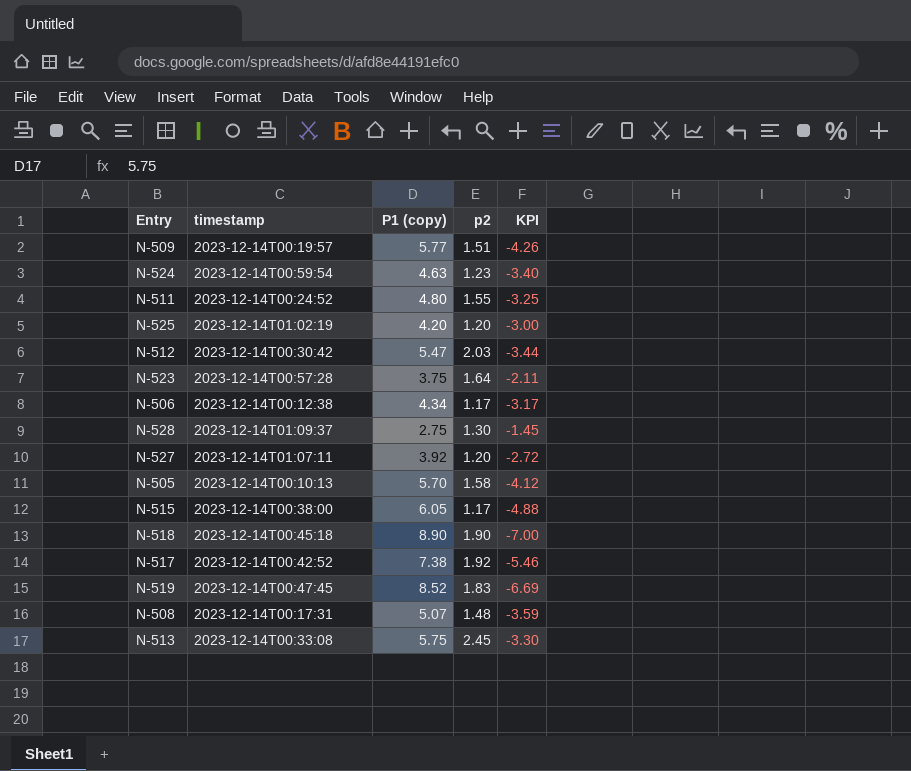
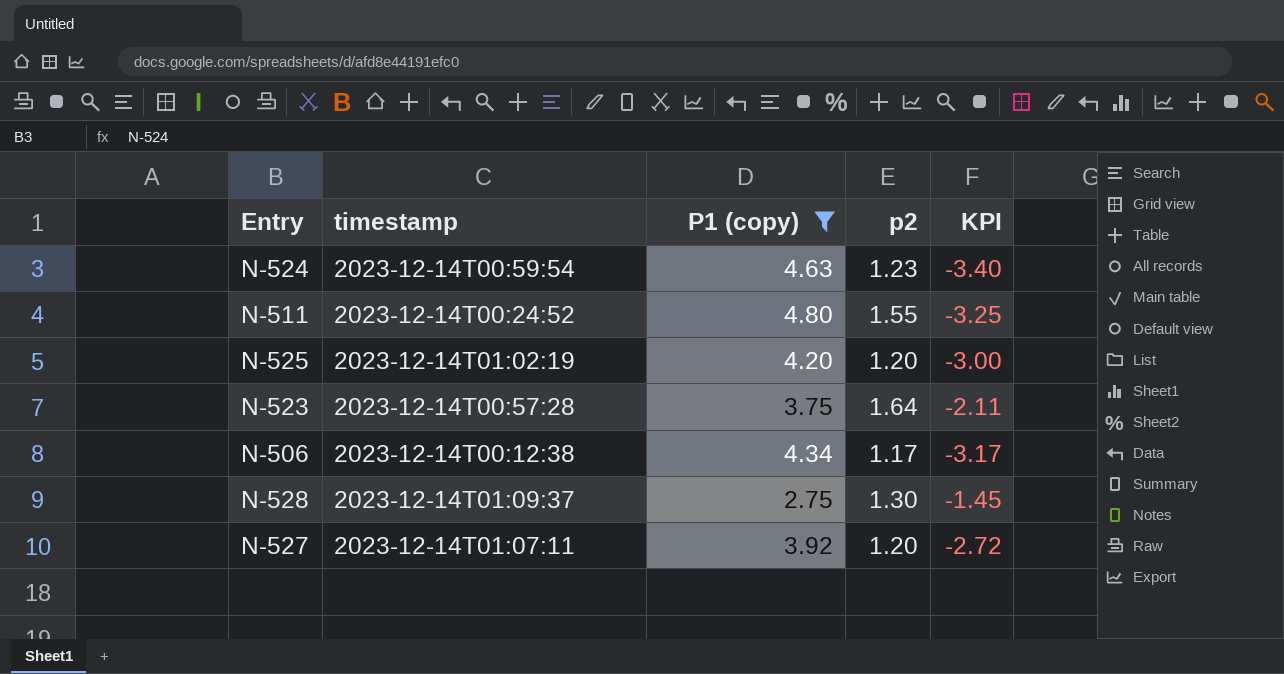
filter: none -> P1 (copy) <= 4.80

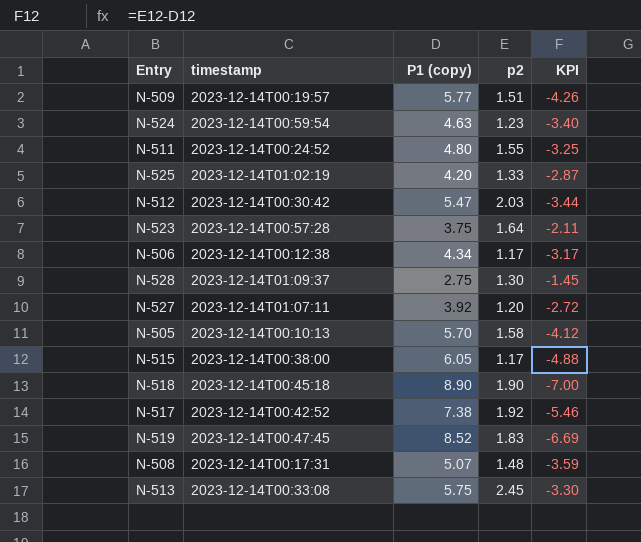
filter: P1 (copy) <= 4.80 -> none
N-525 | p2: 1.20 -> 1.33
N-525 | KPI: -3.00 -> -2.87

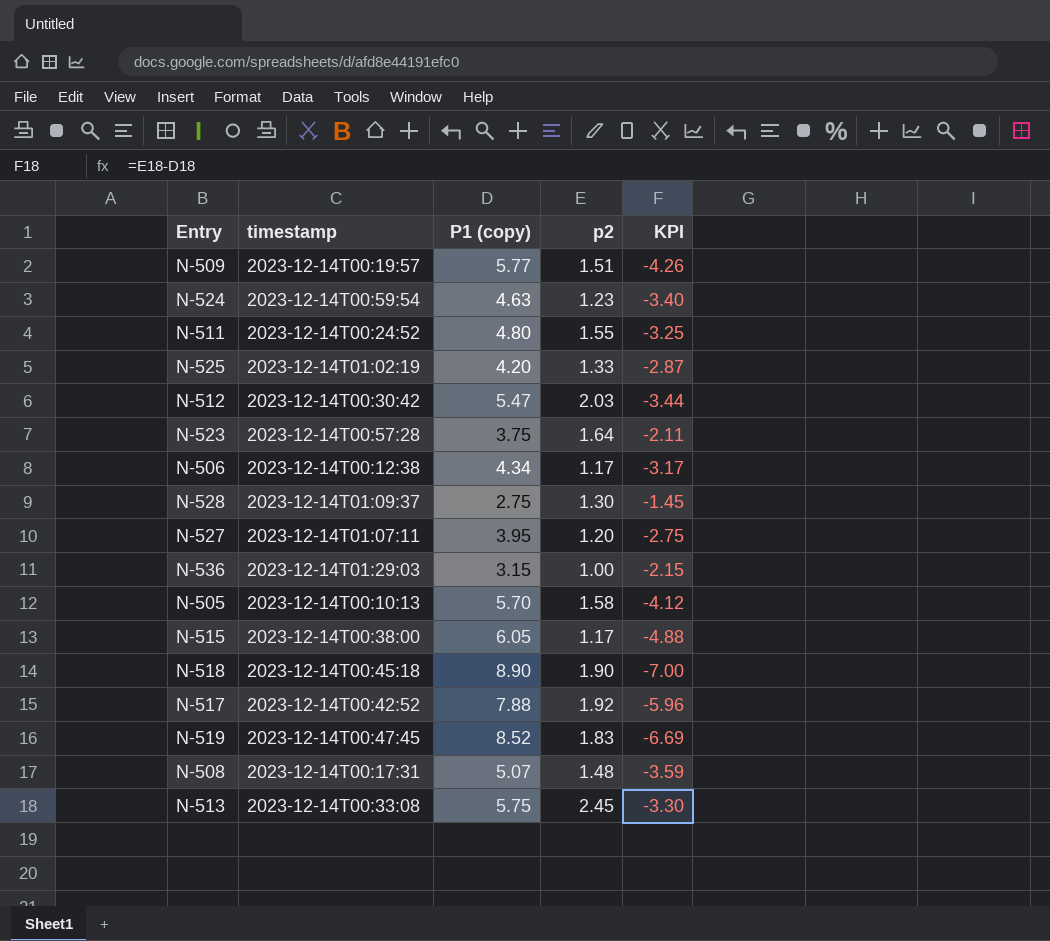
N-527 | P1 (copy): 3.92 -> 3.95
N-527 | KPI: -2.72 -> -2.75
row N-536: none -> 2023-12-14T01:29:03 | 3.15 | 1.00 | -2.15
N-517 | P1 (copy): 7.38 -> 7.88
N-517 | KPI: -5.46 -> -5.96

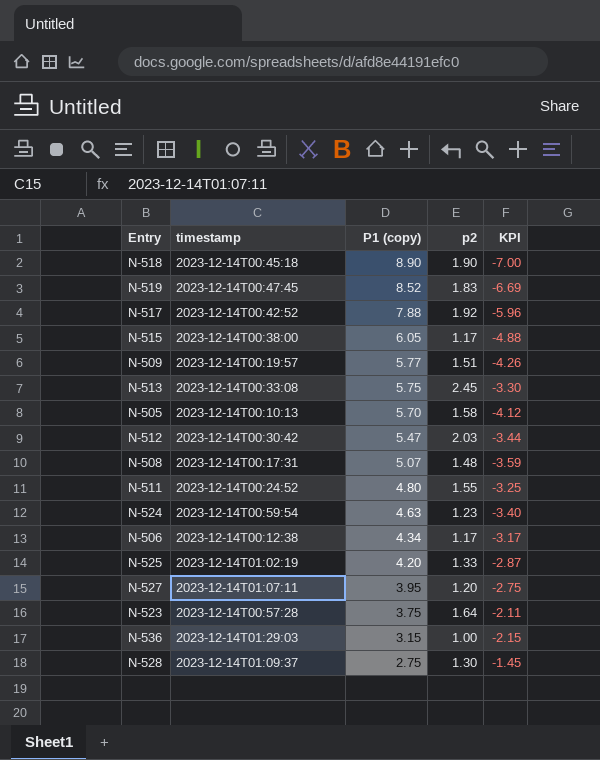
row order: none -> P1 (copy) descending

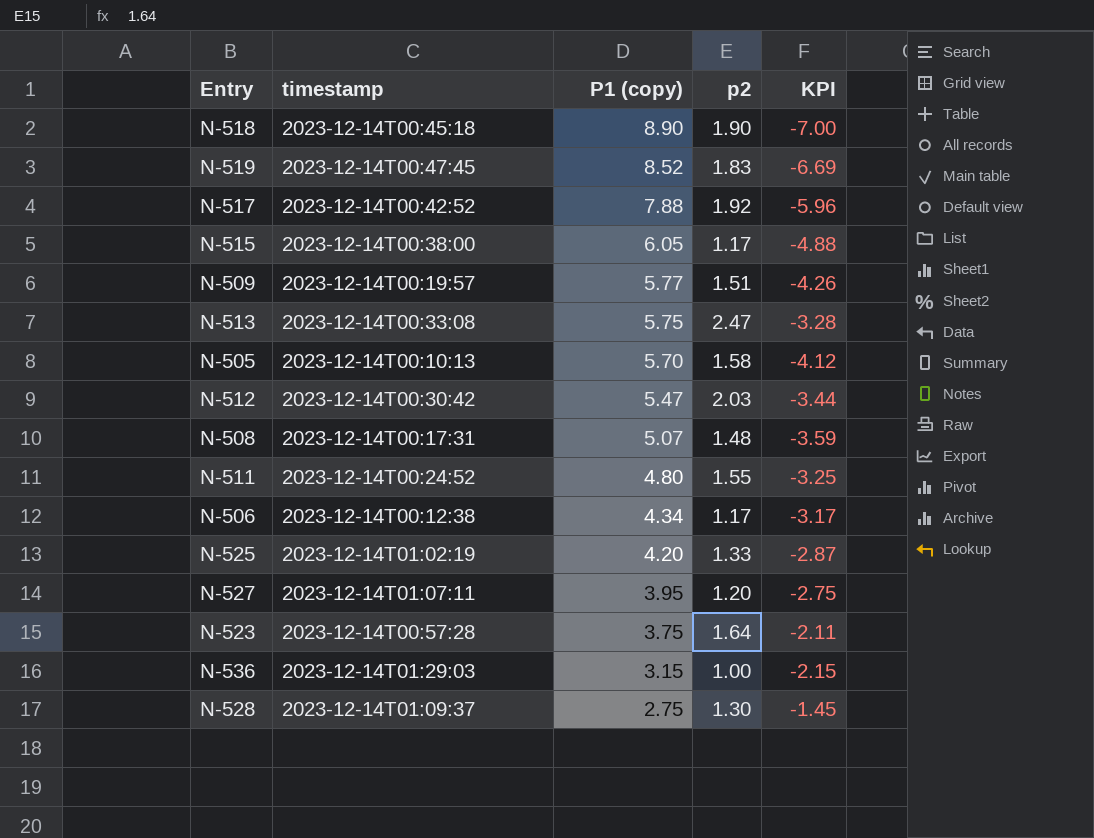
row N-524: 2023-12-14T00:59:54 | 4.63 | 1.23 | -3.40 -> none
N-513 | p2: 2.45 -> 2.47
N-513 | KPI: -3.30 -> -3.28

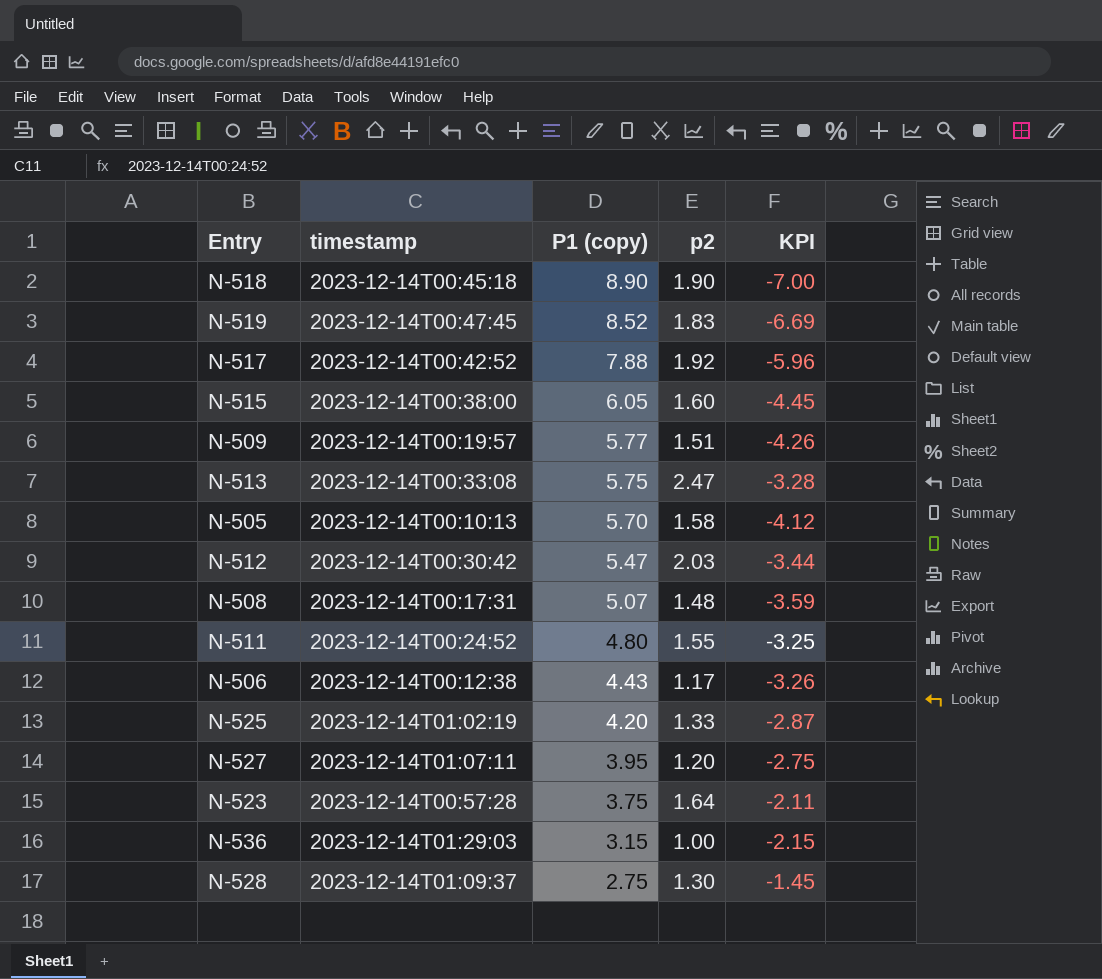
N-515 | p2: 1.17 -> 1.60
N-515 | KPI: -4.88 -> -4.45
N-506 | P1 (copy): 4.34 -> 4.43
N-506 | KPI: -3.17 -> -3.26

